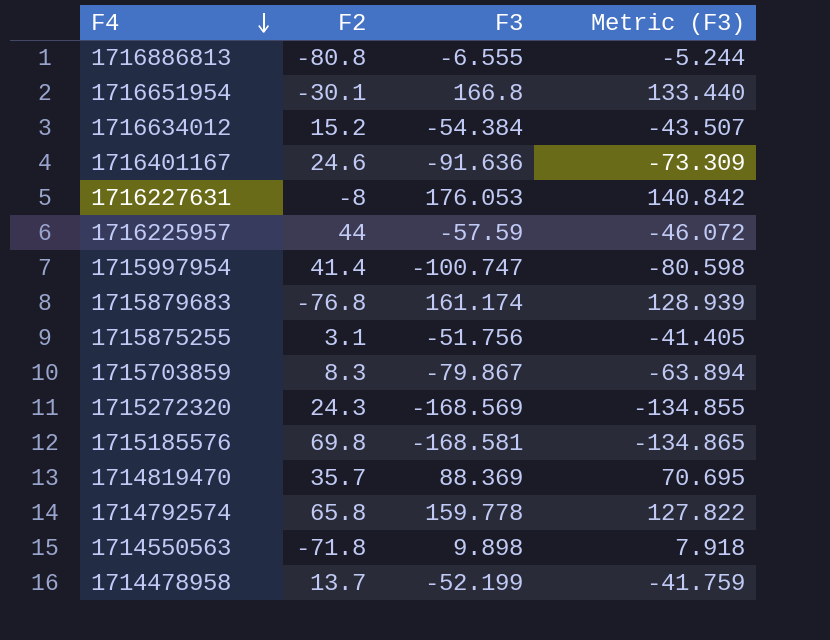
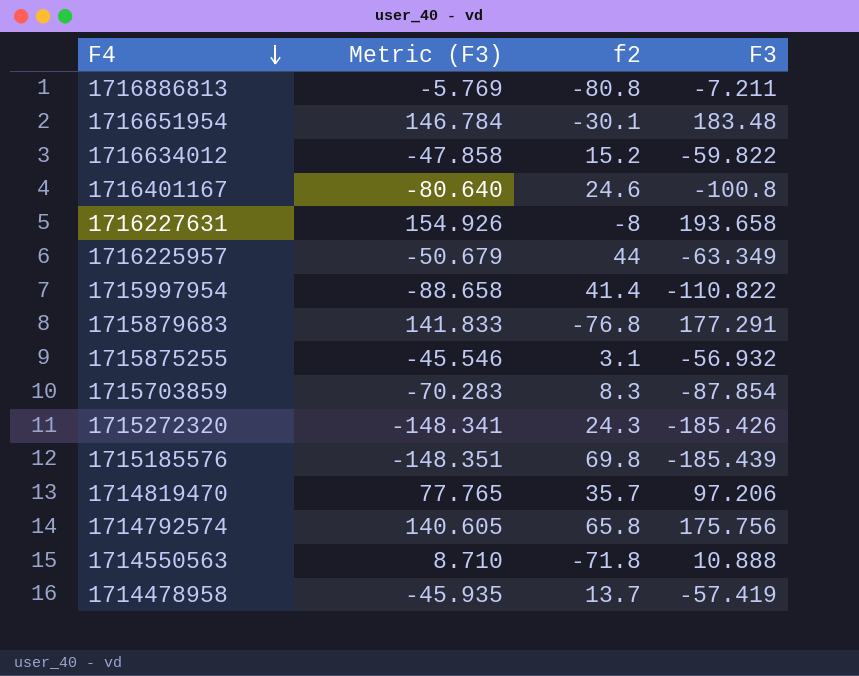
column Metric (F3) | position: 4 -> 2
column name: F2 -> f2
1716886813 | Metric (F3): -5.244 -> -5.769
1716886813 | F3: -6.555 -> -7.211
1716651954 | Metric (F3): 133.440 -> 146.784
1716651954 | F3: 166.8 -> 183.48
1716634012 | Metric (F3): -43.507 -> -47.858
1716634012 | F3: -54.384 -> -59.822
1716401167 | Metric (F3): -73.309 -> -80.640
1716401167 | F3: -91.636 -> -100.8
1716227631 | Metric (F3): 140.842 -> 154.926
1716227631 | F3: 176.053 -> 193.658
1716225957 | Metric (F3): -46.072 -> -50.679
1716225957 | F3: -57.59 -> -63.349
1715997954 | Metric (F3): -80.598 -> -88.658
1715997954 | F3: -100.747 -> -110.822
1715879683 | Metric (F3): 128.939 -> 141.833
1715879683 | F3: 161.174 -> 177.291
1715875255 | Metric (F3): -41.405 -> -45.546
1715875255 | F3: -51.756 -> -56.932
1715703859 | Metric (F3): -63.894 -> -70.283
1715703859 | F3: -79.867 -> -87.854
1715272320 | Metric (F3): -134.855 -> -148.341
1715272320 | F3: -168.569 -> -185.426
1715185576 | Metric (F3): -134.865 -> -148.351
1715185576 | F3: -168.581 -> -185.439
1714819470 | Metric (F3): 70.695 -> 77.765
1714819470 | F3: 88.369 -> 97.206
1714792574 | Metric (F3): 127.822 -> 140.605
1714792574 | F3: 159.778 -> 175.756
1714550563 | Metric (F3): 7.918 -> 8.710
1714550563 | F3: 9.898 -> 10.888
1714478958 | Metric (F3): -41.759 -> -45.935
1714478958 | F3: -52.199 -> -57.419

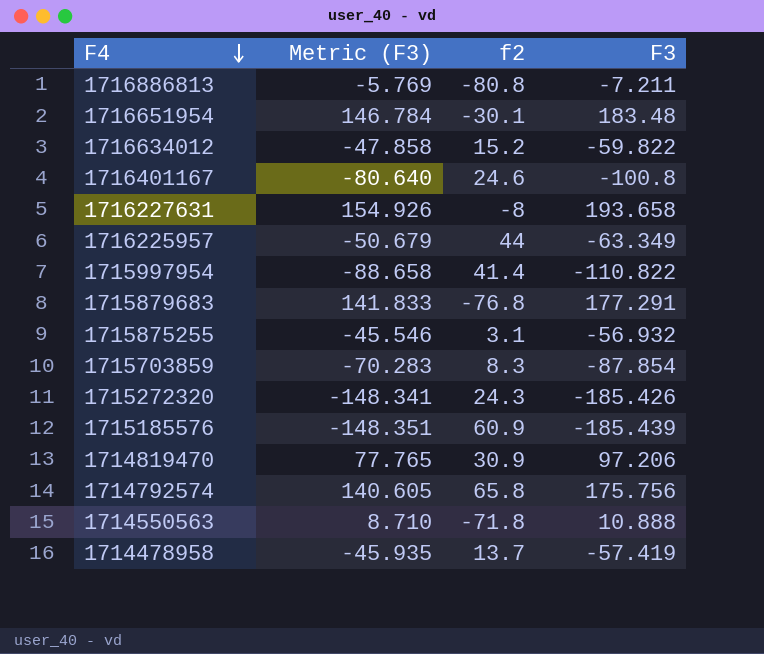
1715185576 | f2: 69.8 -> 60.9
1714819470 | f2: 35.7 -> 30.9

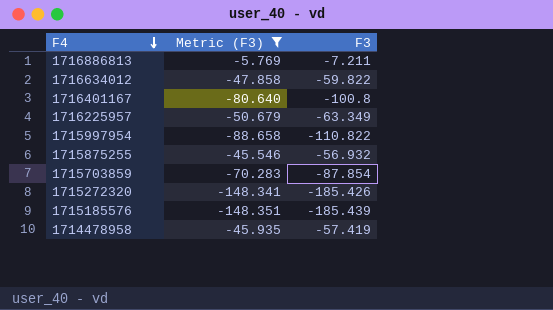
filter: none -> Metric (F3) <= -5.769
column f2 | position: 3 -> none

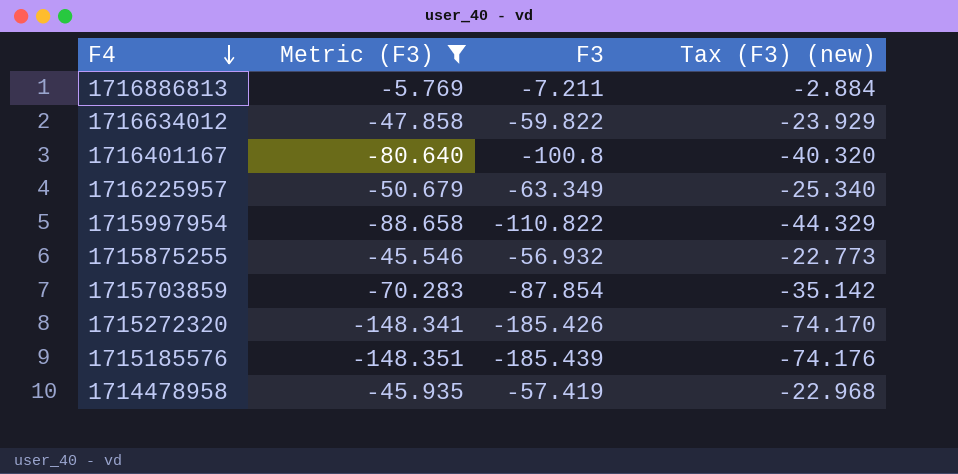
column Tax (F3) (new) | formula: none -> [F3] * 0.4

